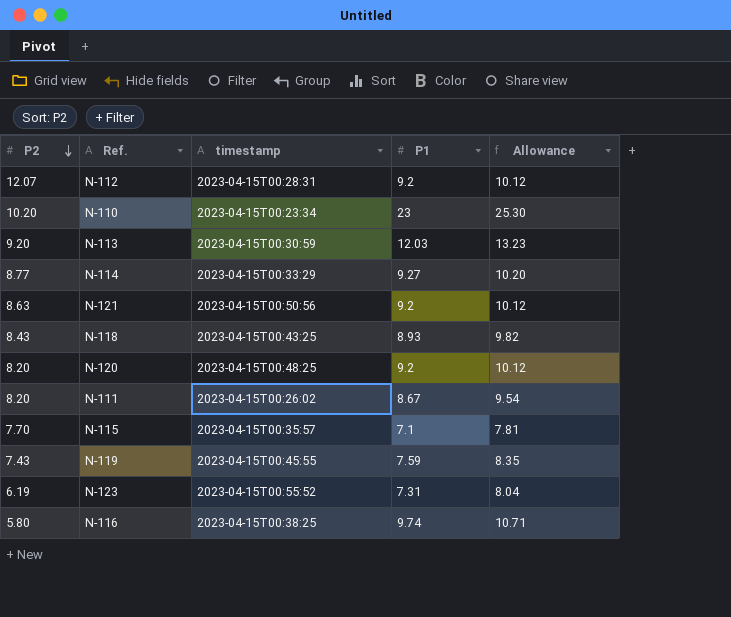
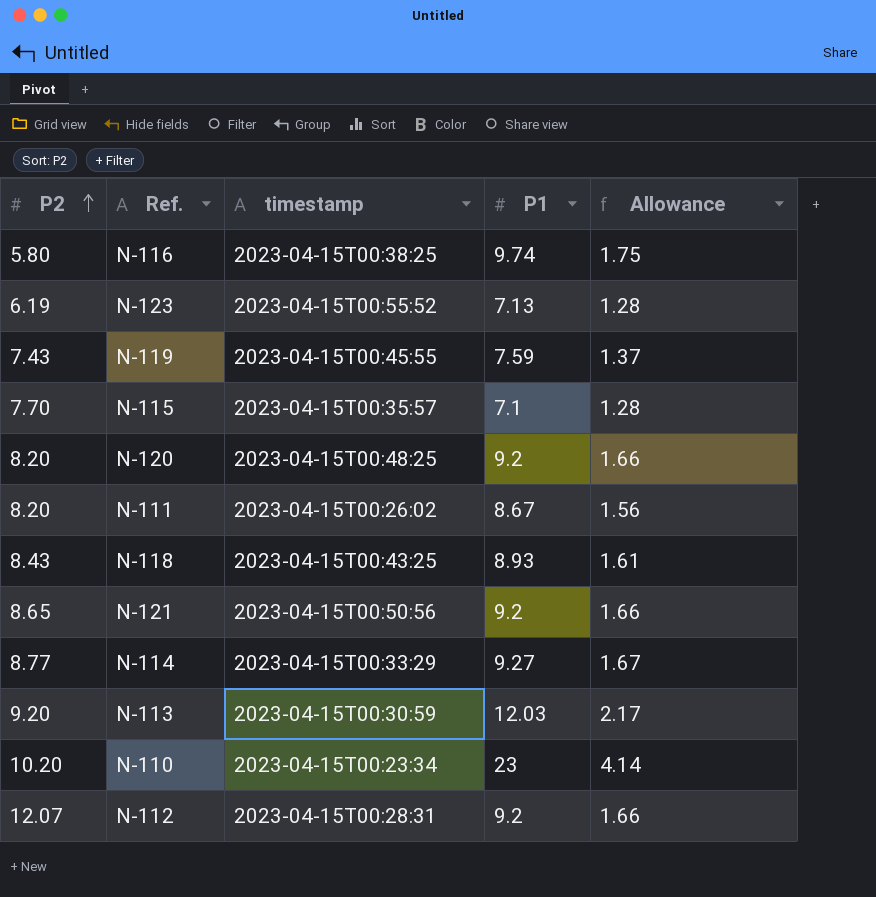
row order: P2 descending -> P2 ascending
column Allowance | formula: [P1] * 1.1 -> [P1] * 0.18
N-123 | P1: 7.31 -> 7.13
N-121 | P2: 8.63 -> 8.65

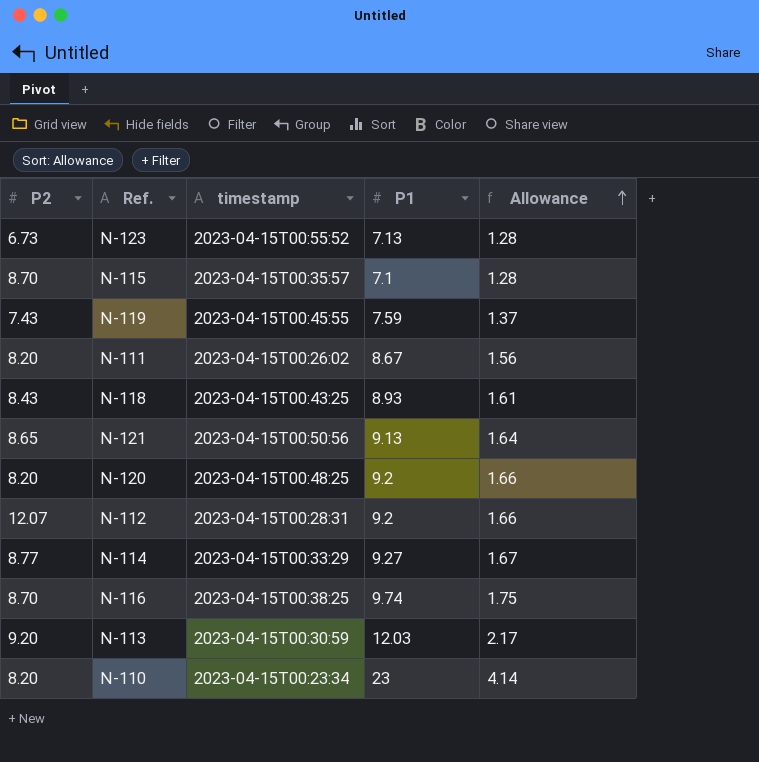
row order: P2 ascending -> Allowance ascending
N-123 | P2: 6.19 -> 6.73
N-115 | P2: 7.70 -> 8.70
N-121 | P1: 9.2 -> 9.13
N-121 | Allowance: 1.66 -> 1.64
N-116 | P2: 5.80 -> 8.70
N-110 | P2: 10.20 -> 8.20

